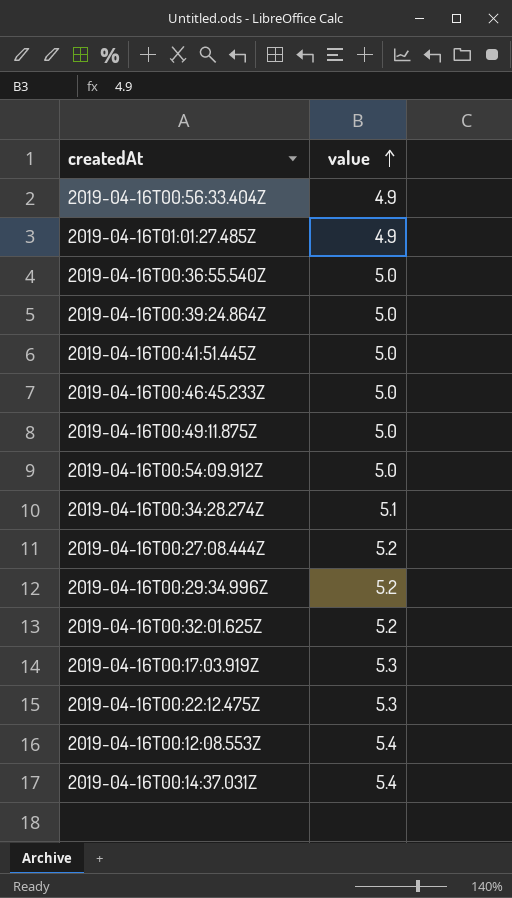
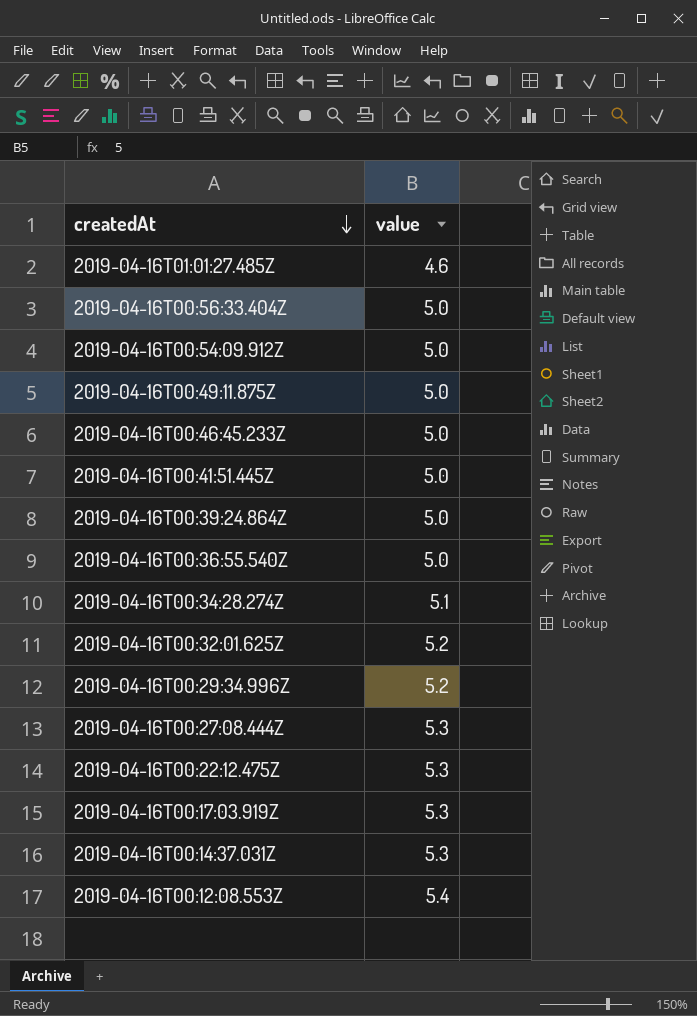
row order: value ascending -> createdAt descending
2019-04-16T01:01:27.485Z | value: 4.9 -> 4.6
2019-04-16T00:56:33.404Z | value: 4.9 -> 5.0
2019-04-16T00:27:08.444Z | value: 5.2 -> 5.3
2019-04-16T00:14:37.031Z | value: 5.4 -> 5.3

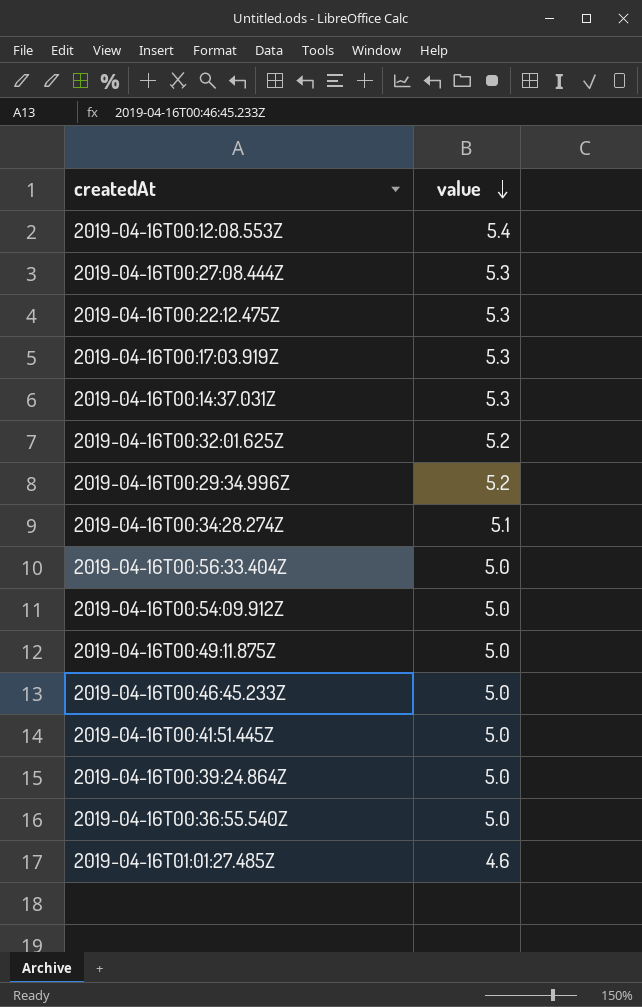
row order: createdAt descending -> value descending

